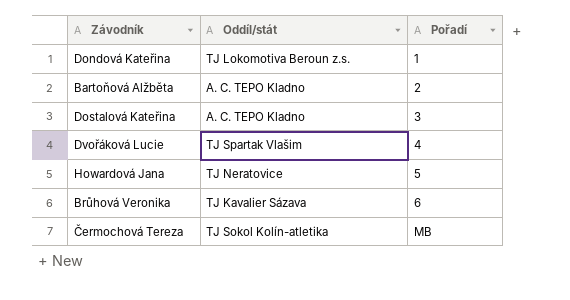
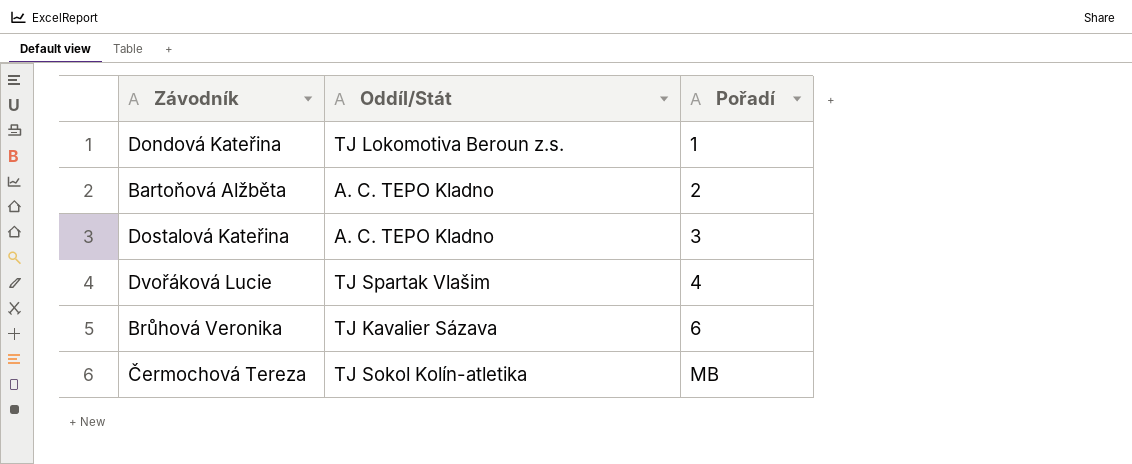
column name: Oddíl/stát -> Oddíl/Stát
row Howardová Jana: TJ Neratovice | 5 -> none

